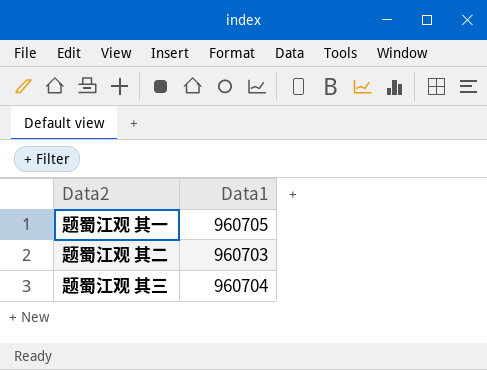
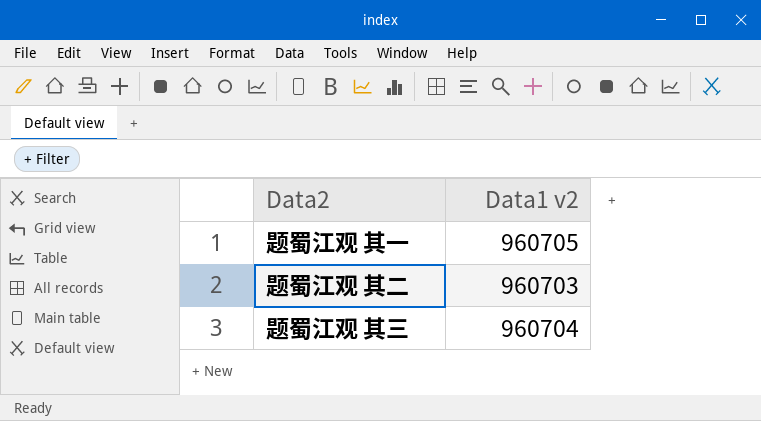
column name: Data1 -> Data1 v2

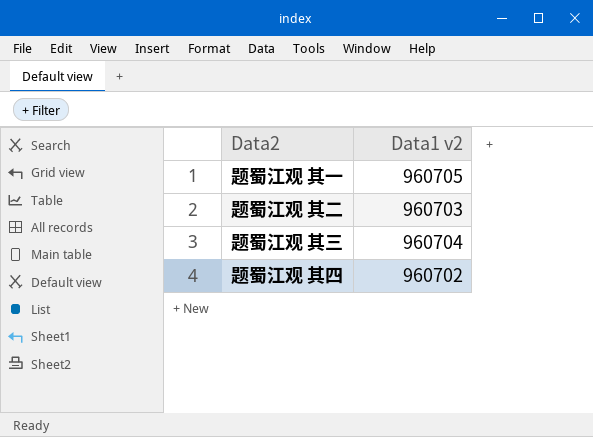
row 题蜀江观 其四: none -> 960702

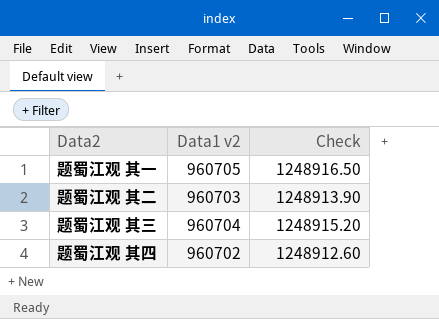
column Check | formula: none -> [Data1 v2] * 1.3

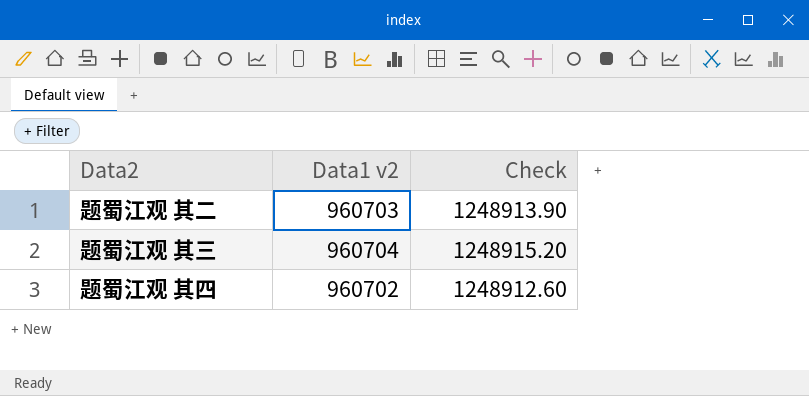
row 题蜀江观 其一: 960705 | 1248916.50 -> none

